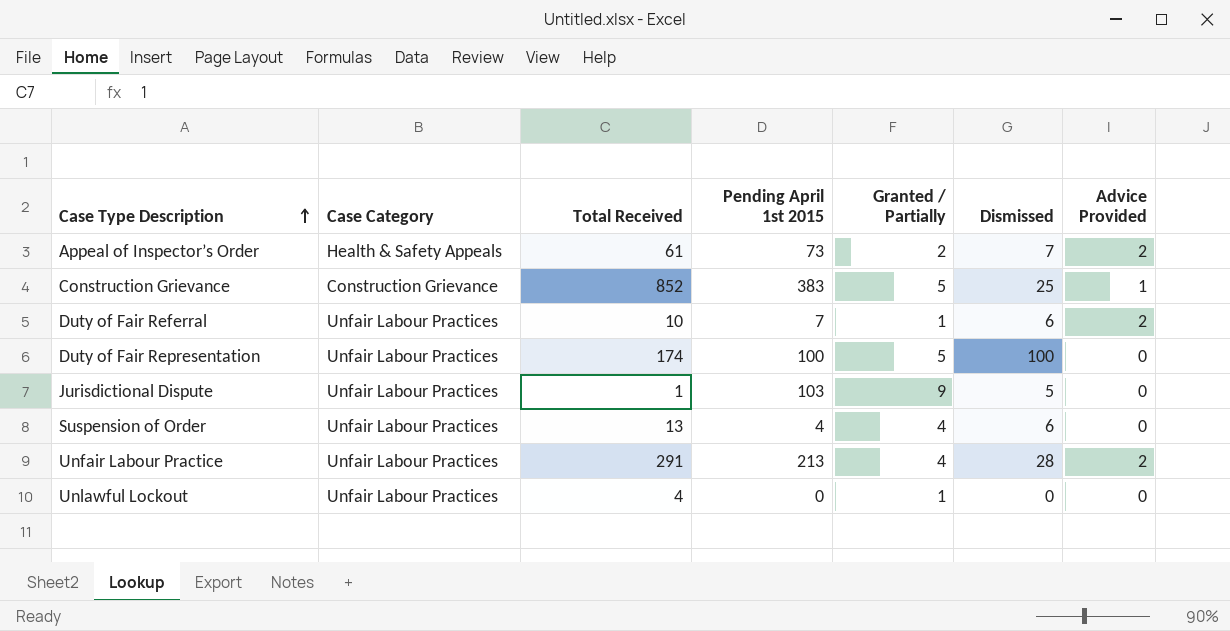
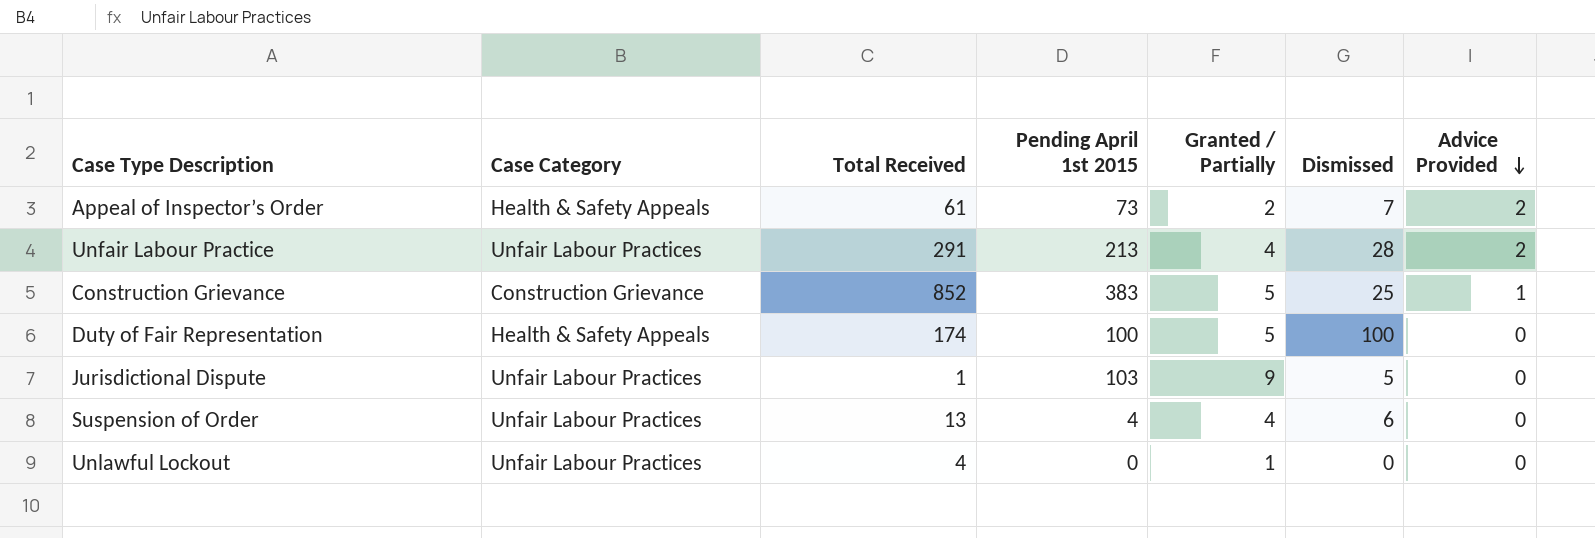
row order: Case Type Description ascending -> Advice Provided descending
row Duty of Fair Referral: Unfair Labour Practices | 10 | 7 | 1 | 6 | 2 -> none
Duty of Fair Representation | Case Category: Unfair Labour Practices -> Health & Safety Appeals

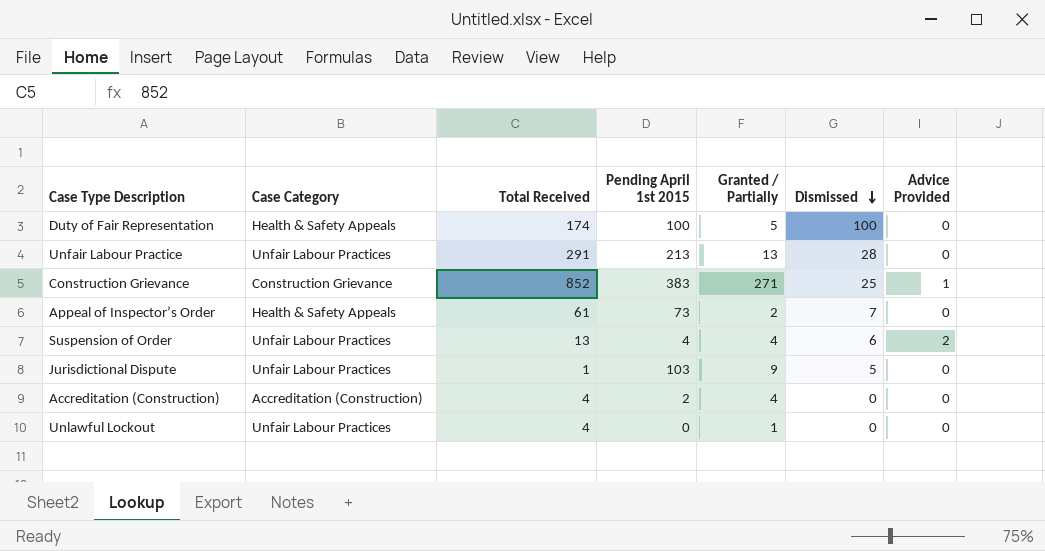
row order: Advice Provided descending -> Dismissed descending
Unfair Labour Practice | Granted / Partially: 4 -> 13
Unfair Labour Practice | Advice Provided: 2 -> 0
Construction Grievance | Granted / Partially: 5 -> 271
Appeal of Inspector’s Order | Advice Provided: 2 -> 0
Suspension of Order | Advice Provided: 0 -> 2
row Accreditation (Construction): none -> Accreditation (Construction) | 4 | 2 | 4 | 0 | 0

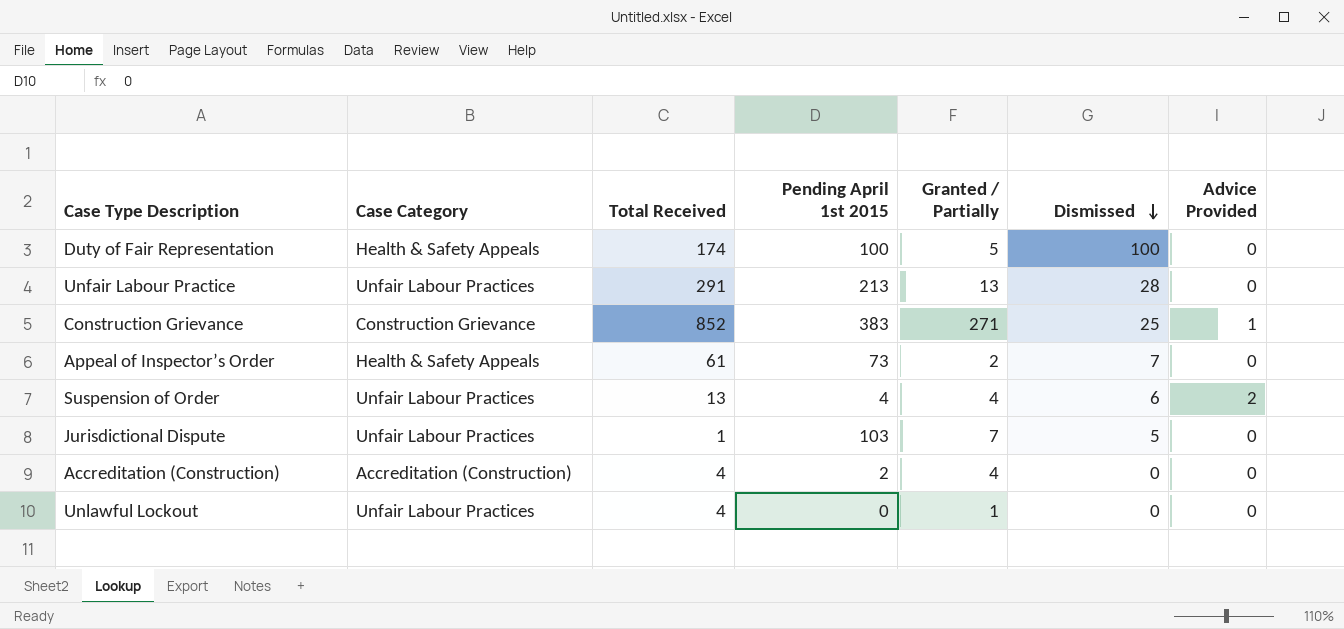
Jurisdictional Dispute | Granted / Partially: 9 -> 7

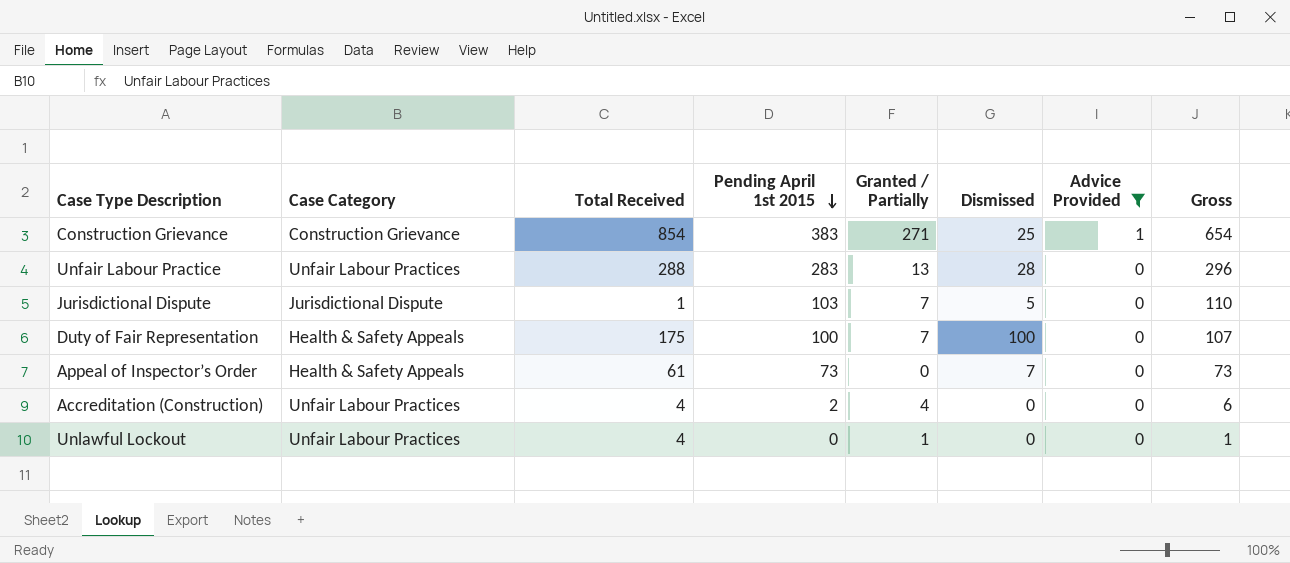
filter: none -> Advice Provided != 2
row order: Dismissed descending -> Pending April 1st 2015 descending
column Gross | formula: none -> [Pending April 1st 2015] + [Granted / Partially]
Construction Grievance | Total Received: 852 -> 854
Unfair Labour Practice | Total Received: 291 -> 288
Unfair Labour Practice | Pending April 1st 2015: 213 -> 283
Jurisdictional Dispute | Case Category: Unfair Labour Practices -> Jurisdictional Dispute
Duty of Fair Representation | Total Received: 174 -> 175
Duty of Fair Representation | Granted / Partially: 5 -> 7
Appeal of Inspector’s Order | Granted / Partially: 2 -> 0
Accreditation (Construction) | Case Category: Accreditation (Construction) -> Unfair Labour Practices

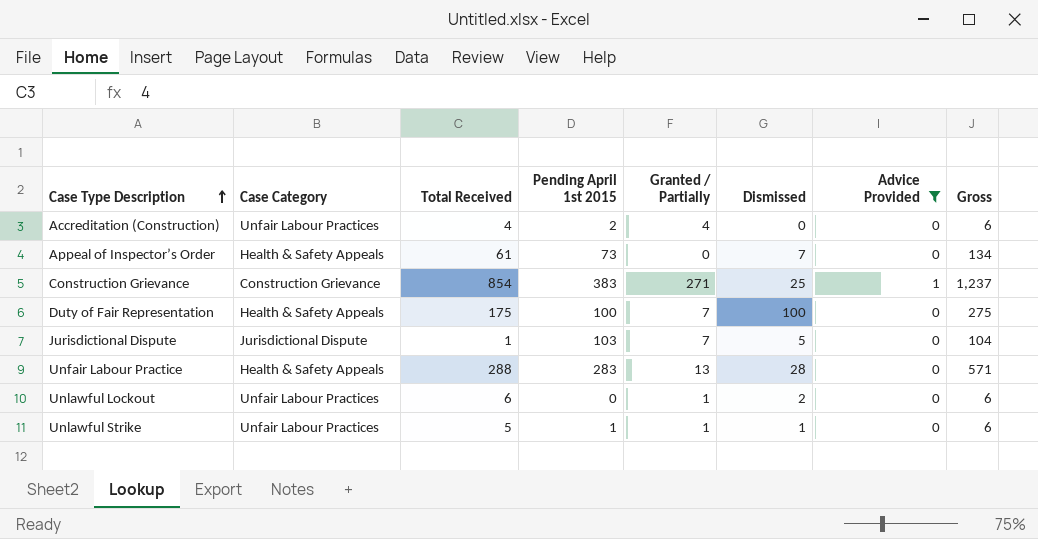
row order: Pending April 1st 2015 descending -> Case Type Description ascending
column Gross | formula: [Pending April 1st 2015] + [Granted / Partially] -> [Total Received] + [Pending April 1st 2015]
Unfair Labour Practice | Case Category: Unfair Labour Practices -> Health & Safety Appeals
Unlawful Lockout | Total Received: 4 -> 6
Unlawful Lockout | Dismissed: 0 -> 2
row Unlawful Strike: none -> Unfair Labour Practices | 5 | 1 | 1 | 1 | 0 | 6

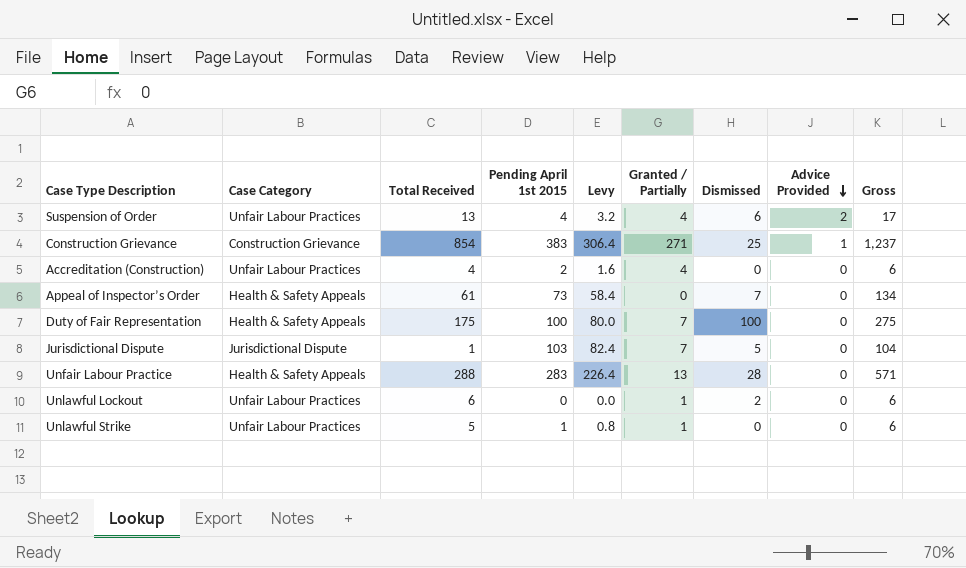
filter: Advice Provided != 2 -> none
row order: Case Type Description ascending -> Advice Provided descending
column Levy | formula: none -> [Pending April 1st 2015] * 0.8
Unlawful Strike | Dismissed: 1 -> 0

